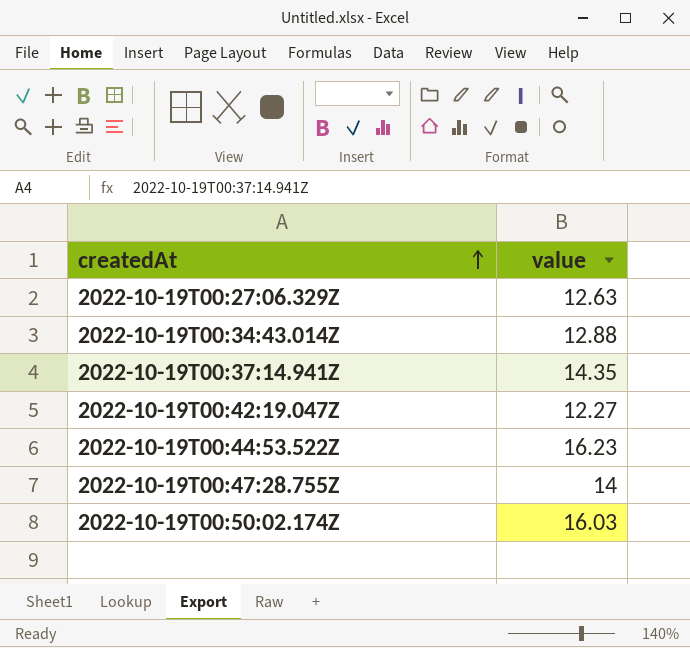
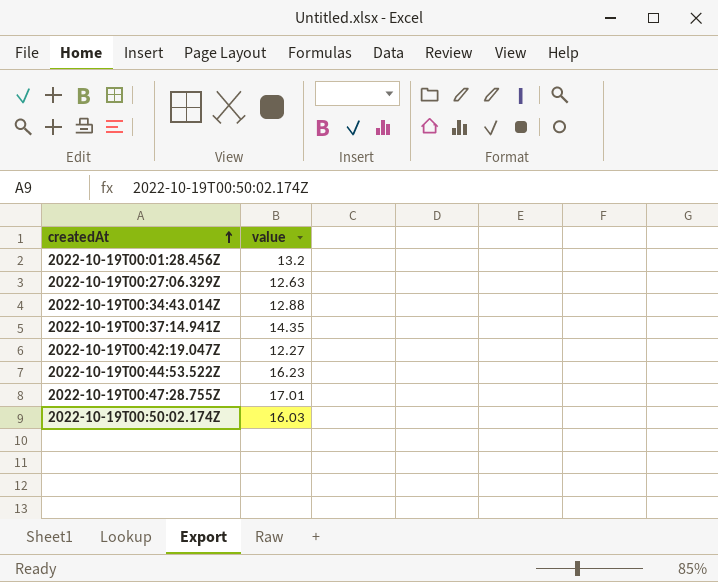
row 2022-10-19T00:01:28.456Z: none -> 13.2
2022-10-19T00:47:28.755Z | value: 14 -> 17.01

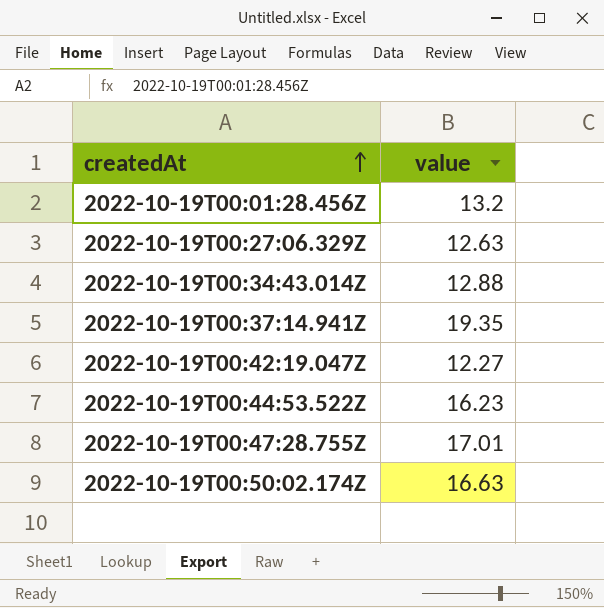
2022-10-19T00:37:14.941Z | value: 14.35 -> 19.35
2022-10-19T00:50:02.174Z | value: 16.03 -> 16.63

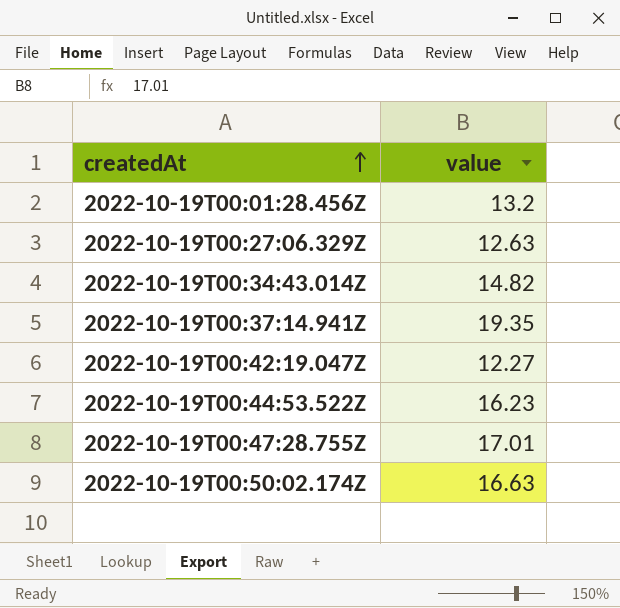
2022-10-19T00:34:43.014Z | value: 12.88 -> 14.82

